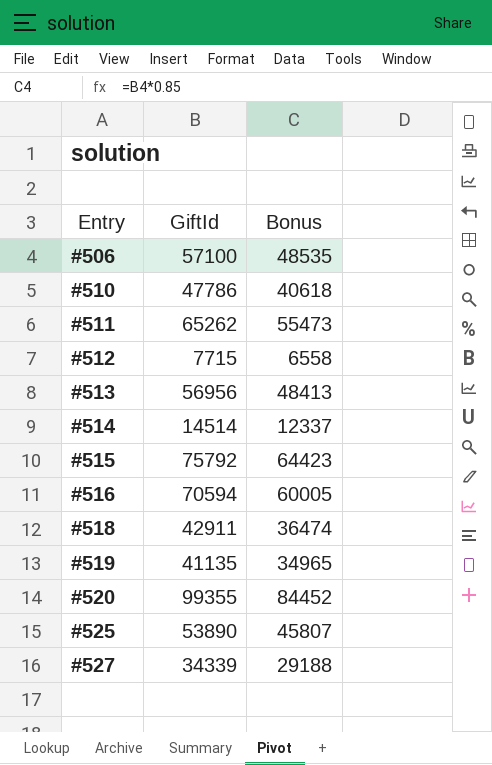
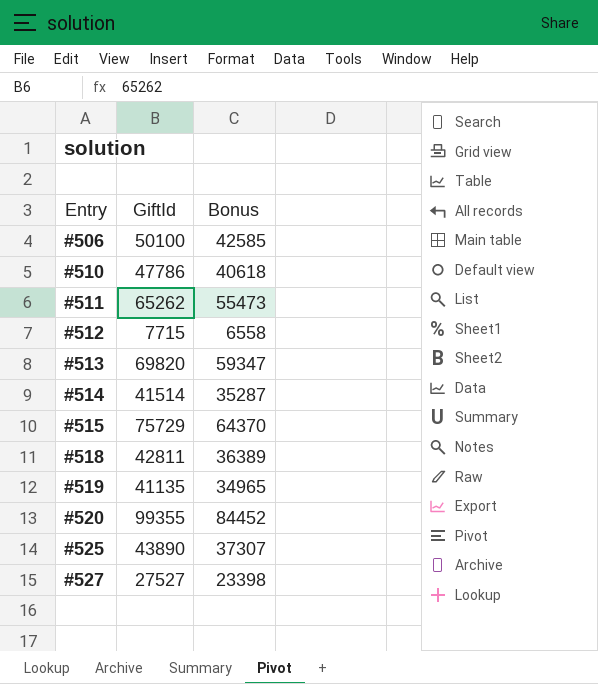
row #516: 70594 | 60005 -> none
#506 | GiftId: 57100 -> 50100
#506 | Bonus: 48535 -> 42585
#513 | GiftId: 56956 -> 69820
#513 | Bonus: 48413 -> 59347
#514 | GiftId: 14514 -> 41514
#514 | Bonus: 12337 -> 35287
#515 | GiftId: 75792 -> 75729
#515 | Bonus: 64423 -> 64370
#518 | GiftId: 42911 -> 42811
#518 | Bonus: 36474 -> 36389
#525 | GiftId: 53890 -> 43890
#525 | Bonus: 45807 -> 37307
#527 | GiftId: 34339 -> 27527
#527 | Bonus: 29188 -> 23398

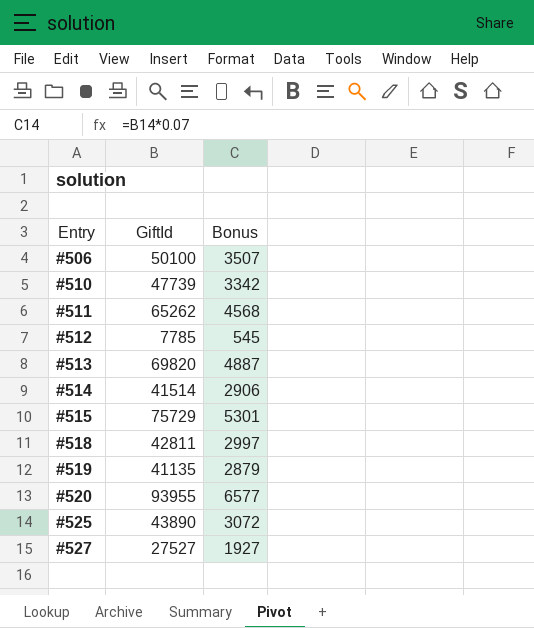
column Bonus | formula: [GiftId] * 0.85 -> [GiftId] * 0.07
#510 | GiftId: 47786 -> 47739
#512 | GiftId: 7715 -> 7785
#520 | GiftId: 99355 -> 93955

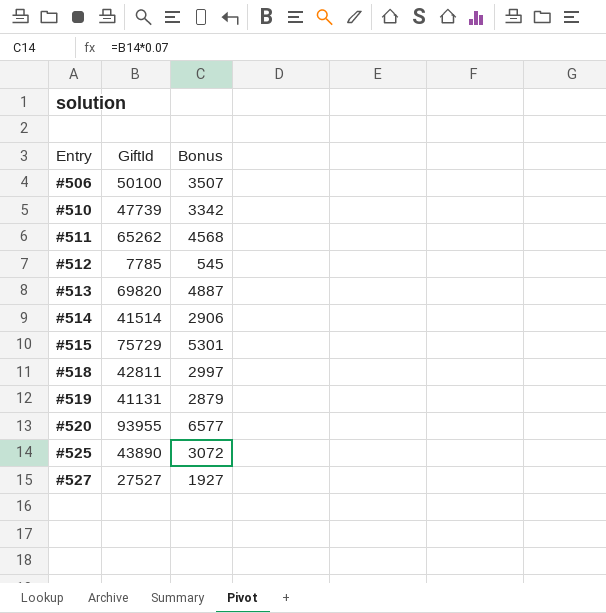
#519 | GiftId: 41135 -> 41131

